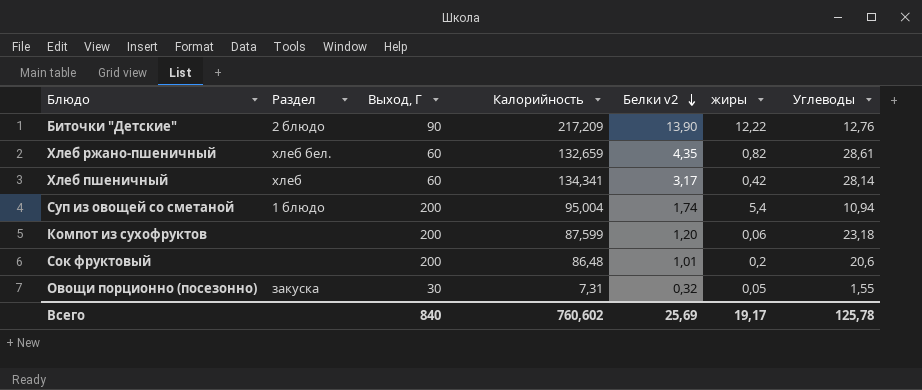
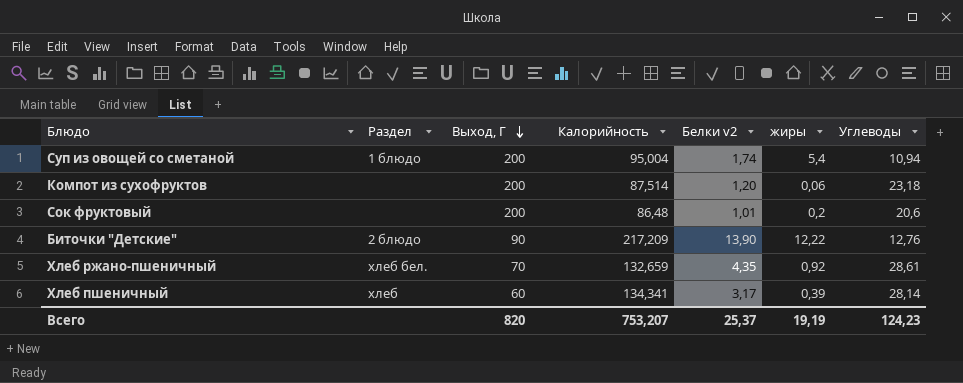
row order: Белки v2 descending -> Выход, Г descending
row Овощи порционно (посезонно): закуска | 30 | 7,31 | 0,32 | 0,05 | 1,55 -> none
Компот из сухофруктов | Калорийность: 87,599 -> 87,514
Хлеб ржано-пшеничный | Выход, Г: 60 -> 70
Хлеб ржано-пшеничный | жиры: 0,82 -> 0,92
Хлеб пшеничный | жиры: 0,42 -> 0,39
Всего | Выход, Г: 840 -> 820
Всего | Калорийность: 760,602 -> 753,207
Всего | Белки v2: 25,69 -> 25,37
Всего | жиры: 19,17 -> 19,19
Всего | Углеводы: 125,78 -> 124,23

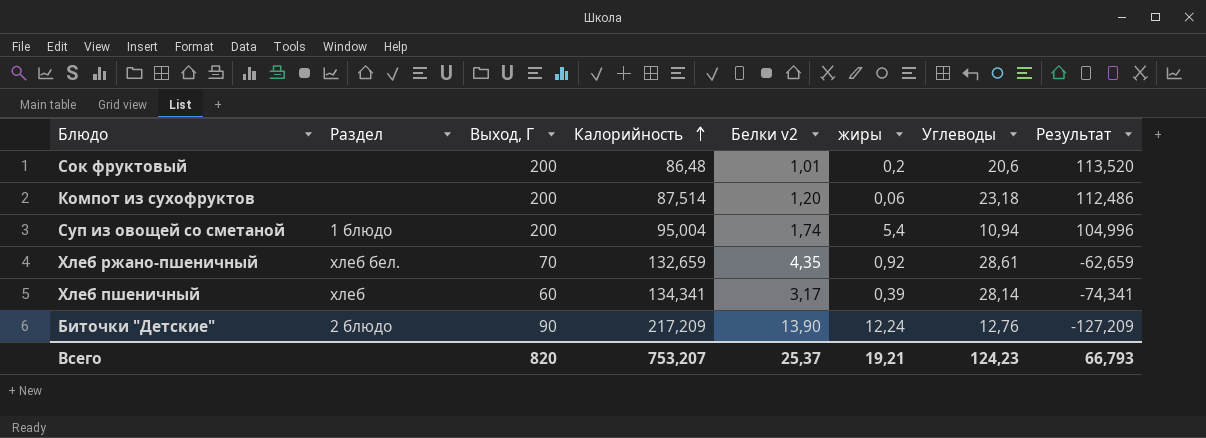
row order: Выход, Г descending -> Калорийность ascending
column Результат | formula: none -> [Выход, Г] - [Калорийность]
Биточки "Детские" | жиры: 12,22 -> 12,24
Всего | жиры: 19,19 -> 19,21

